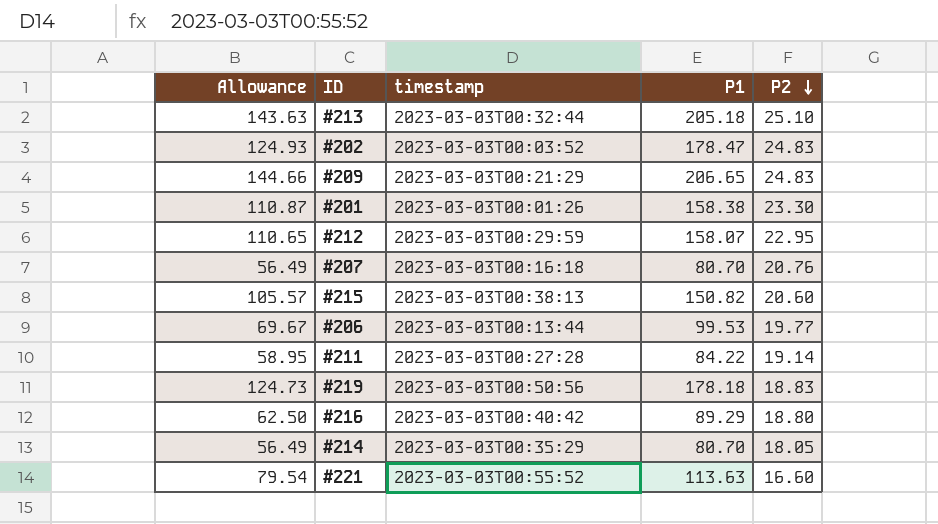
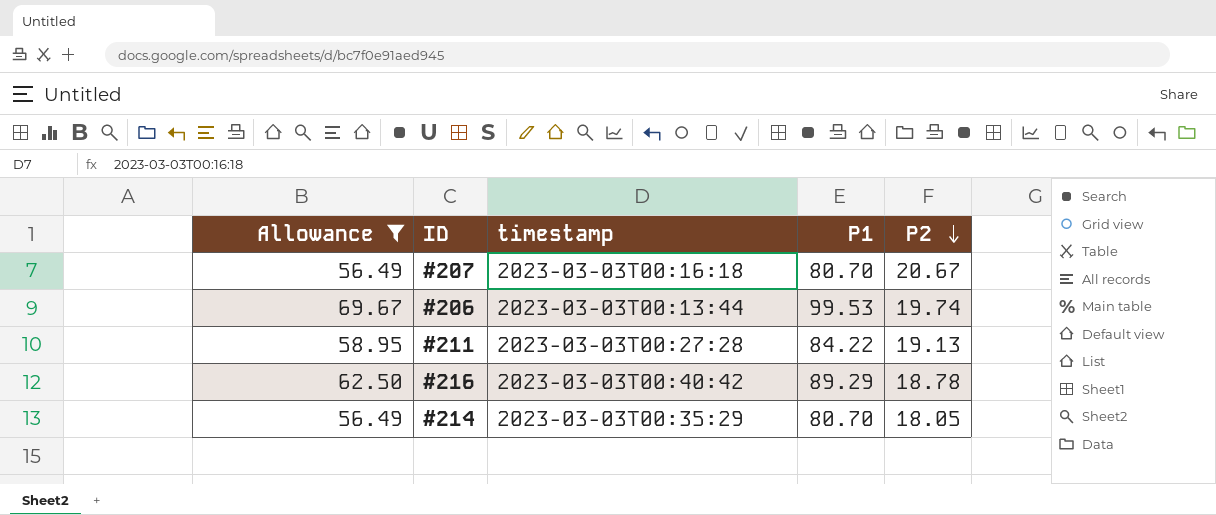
filter: none -> Allowance <= 69.67
#207 | P2: 20.76 -> 20.67
#206 | P2: 19.77 -> 19.74
#211 | P2: 19.14 -> 19.13
#216 | P2: 18.80 -> 18.78

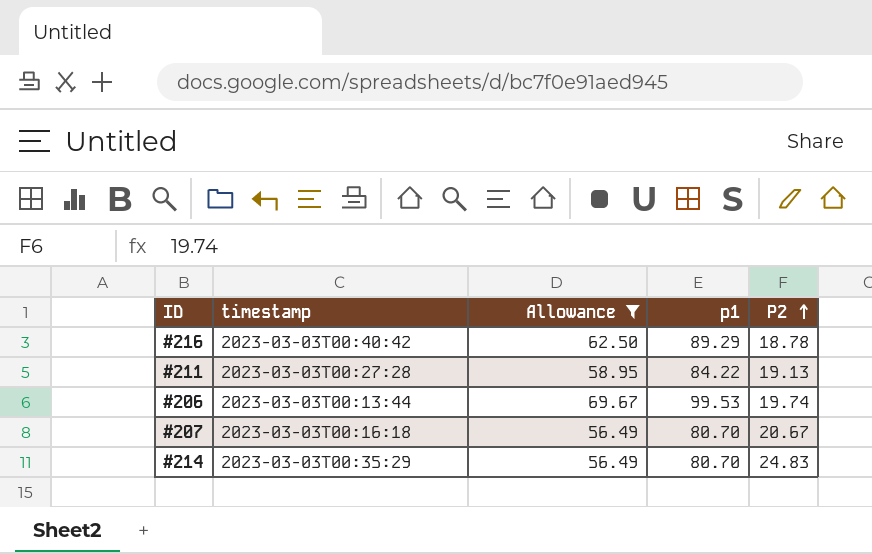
row order: P2 descending -> P2 ascending
column Allowance | position: 1 -> 3
column name: P1 -> p1
#214 | P2: 18.05 -> 24.83

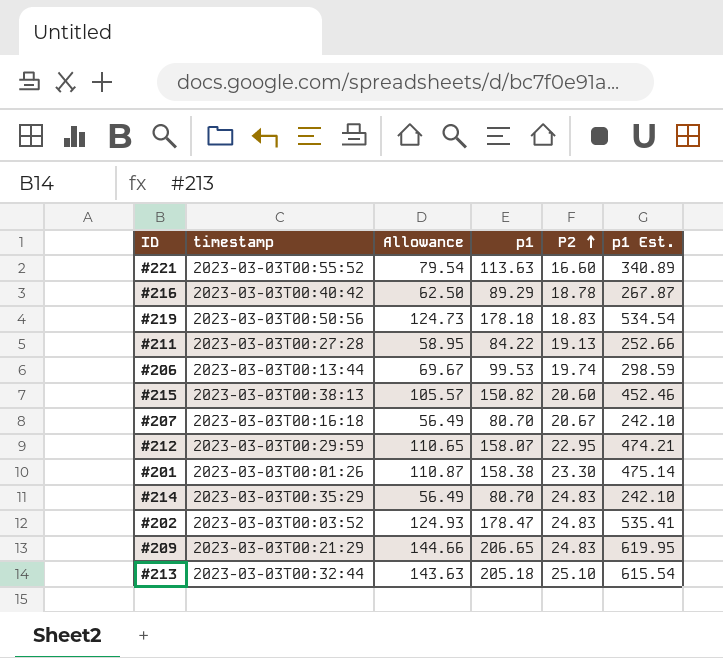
filter: Allowance <= 69.67 -> none
column p1 Est. | formula: none -> [p1] * 3

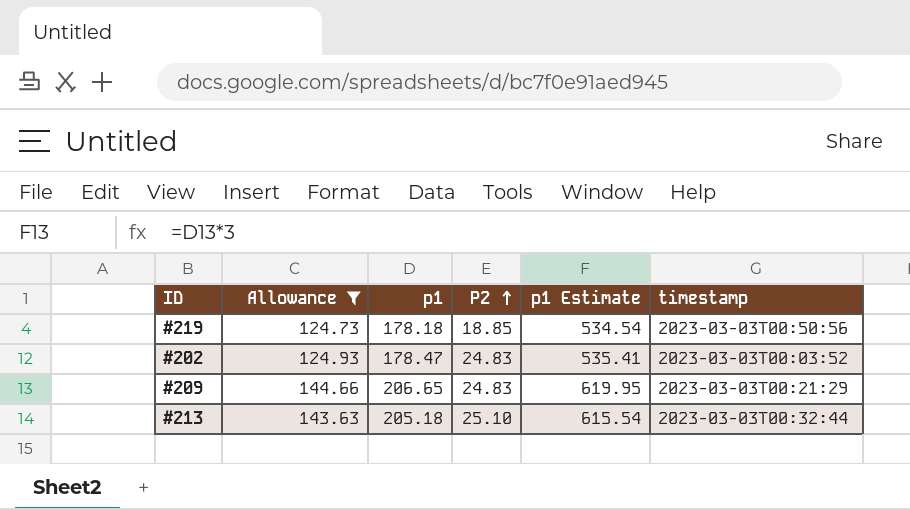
filter: none -> Allowance >= 124.73
column name: p1 Est. -> p1 Estimate
column timestamp | position: 2 -> 6
#219 | P2: 18.83 -> 18.85

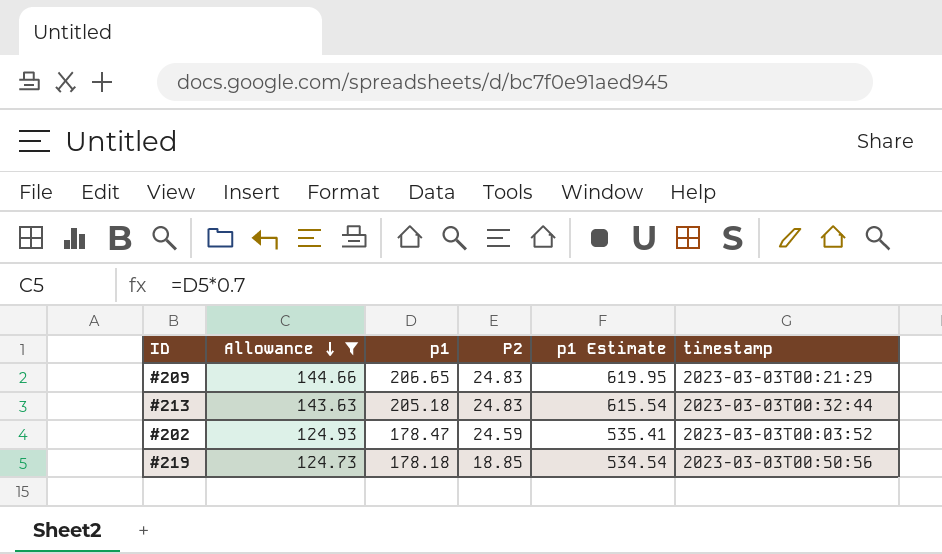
row order: P2 ascending -> Allowance descending
#213 | P2: 25.10 -> 24.83
#202 | P2: 24.83 -> 24.59

